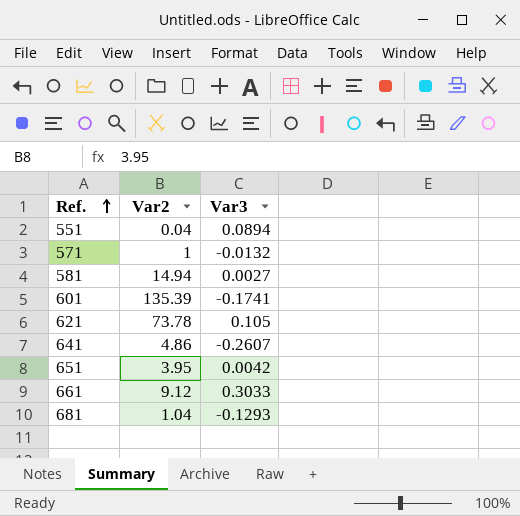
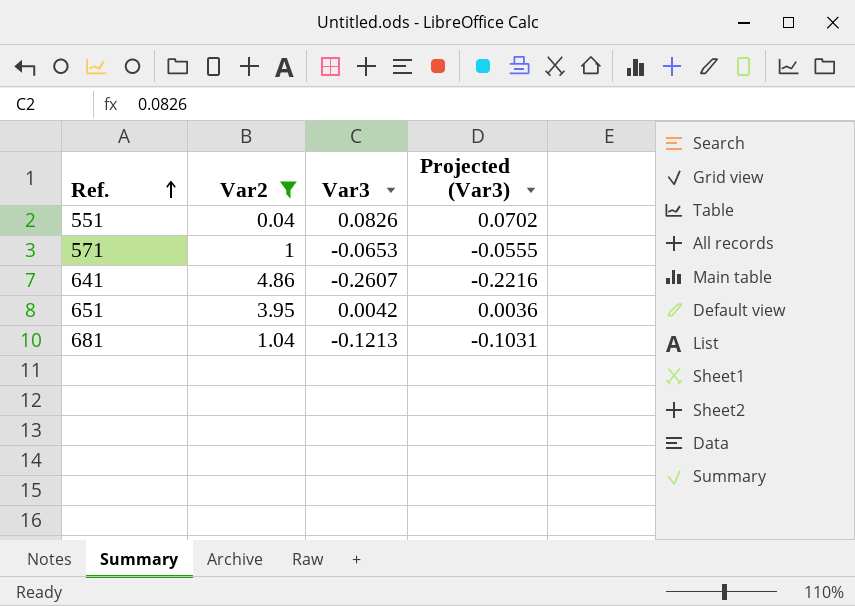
filter: none -> Var2 <= 4.86
column Projected (Var3) | formula: none -> [Var3] * 0.85
551 | Var3: 0.0894 -> 0.0826
571 | Var3: -0.0132 -> -0.0653
681 | Var3: -0.1293 -> -0.1213

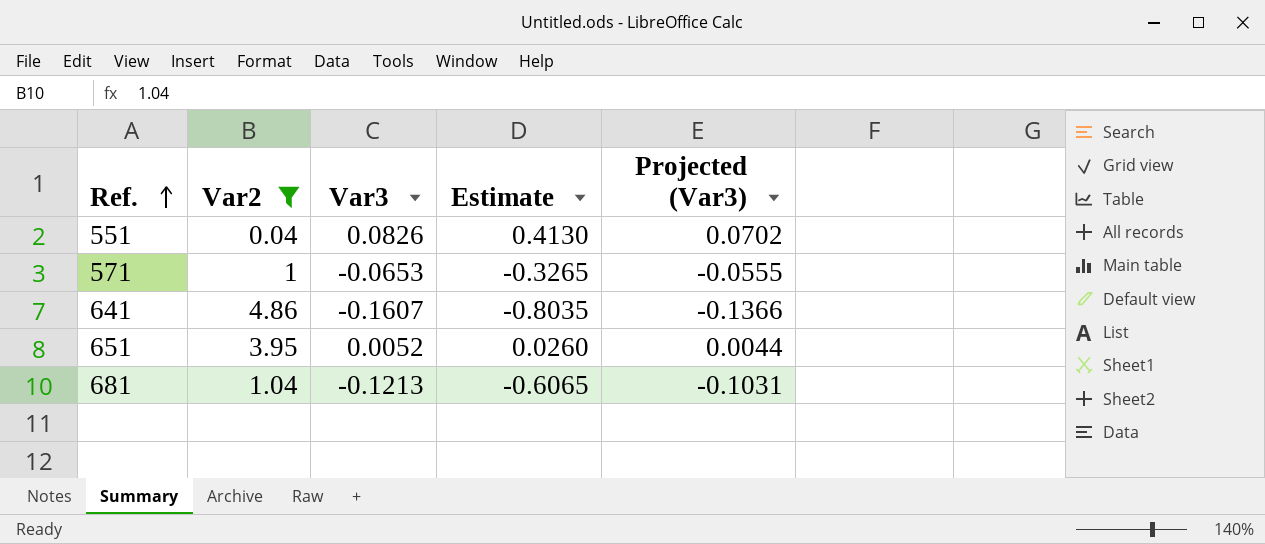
column Estimate | formula: none -> [Var3] * 5
641 | Var3: -0.2607 -> -0.1607
641 | Projected (Var3): -0.2216 -> -0.1366
651 | Var3: 0.0042 -> 0.0052
651 | Projected (Var3): 0.0036 -> 0.0044

